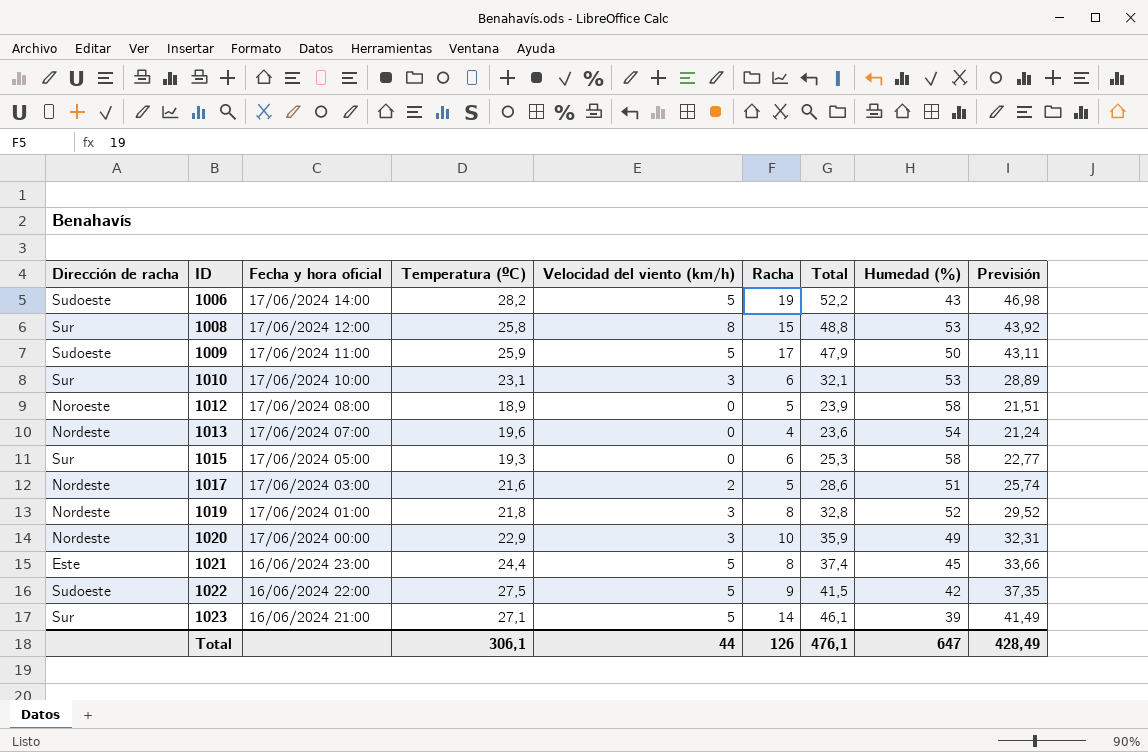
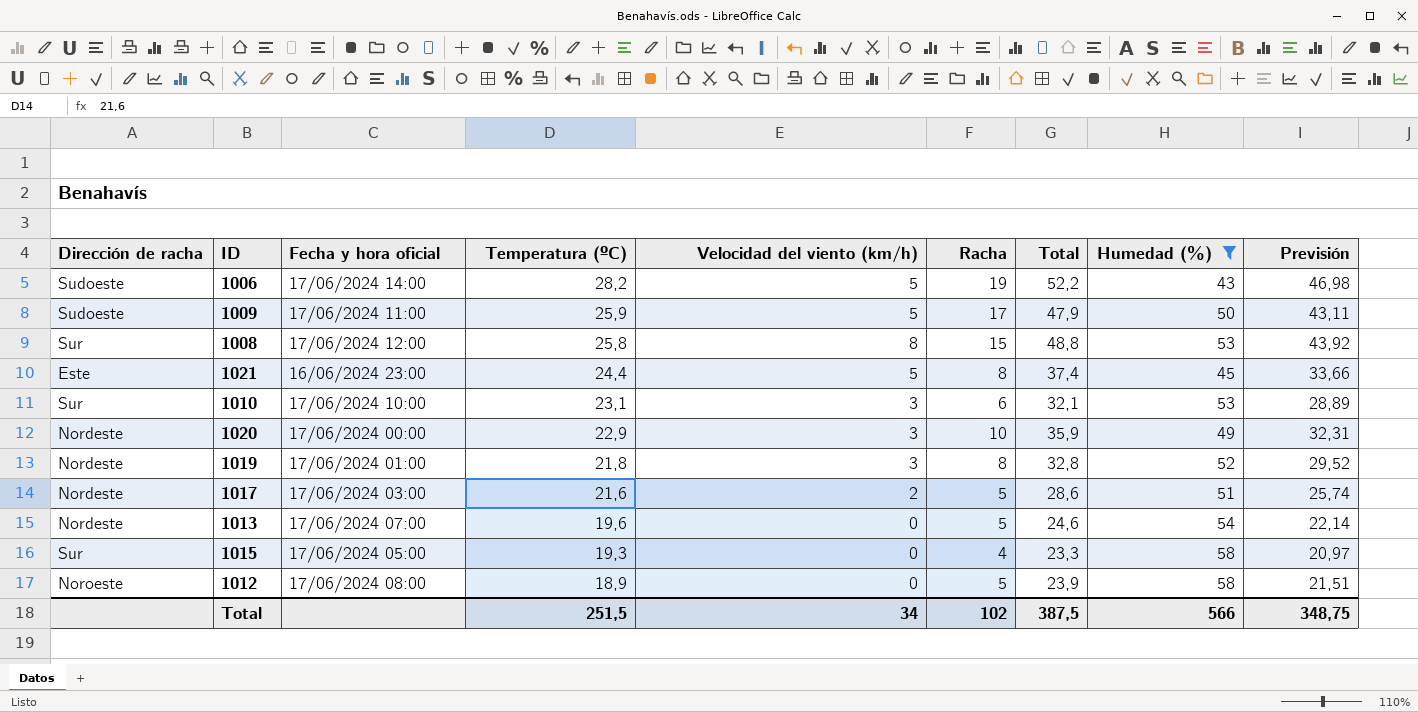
filter: none -> Humedad (%) >= 43
row order: ID ascending -> Temperatura (ºC) descending
1013 | Racha: 4 -> 5
1013 | Total: 23,6 -> 24,6
1013 | Previsión: 21,24 -> 22,14
1015 | Racha: 6 -> 4
1015 | Total: 25,3 -> 23,3
1015 | Previsión: 22,77 -> 20,97
Total | Temperatura (ºC): 306,1 -> 251,5
Total | Velocidad del viento (km/h): 44 -> 34
Total | Racha: 126 -> 102
Total | Total: 476,1 -> 387,5
Total | Humedad (%): 647 -> 566
Total | Previsión: 428,49 -> 348,75

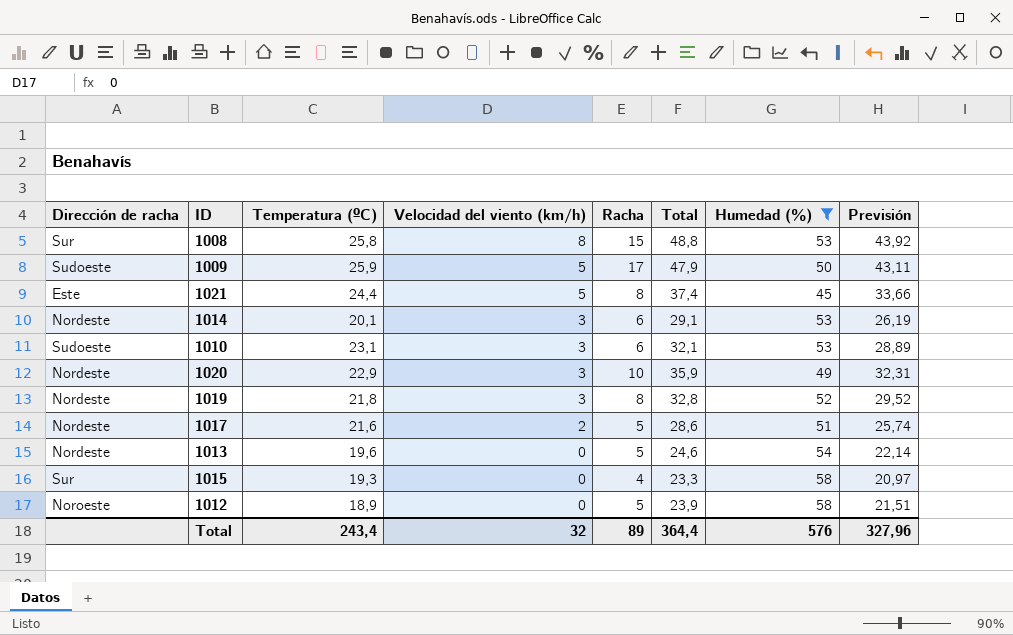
row order: Temperatura (ºC) descending -> Velocidad del viento (km/h) descending
column Fecha y hora oficial | position: 3 -> none
row 1006: Sudoeste | 17/06/2024 14:00 | 28,2 | 5 | 19 | 52,2 | 43 | 46,98 -> none
row 1014: none -> Nordeste | 20,1 | 3 | 6 | 29,1 | 53 | 26,19
1010 | Dirección de racha: Sur -> Sudoeste
Total | Temperatura (ºC): 251,5 -> 243,4
Total | Velocidad del viento (km/h): 34 -> 32
Total | Racha: 102 -> 89
Total | Total: 387,5 -> 364,4
Total | Humedad (%): 566 -> 576
Total | Previsión: 348,75 -> 327,96

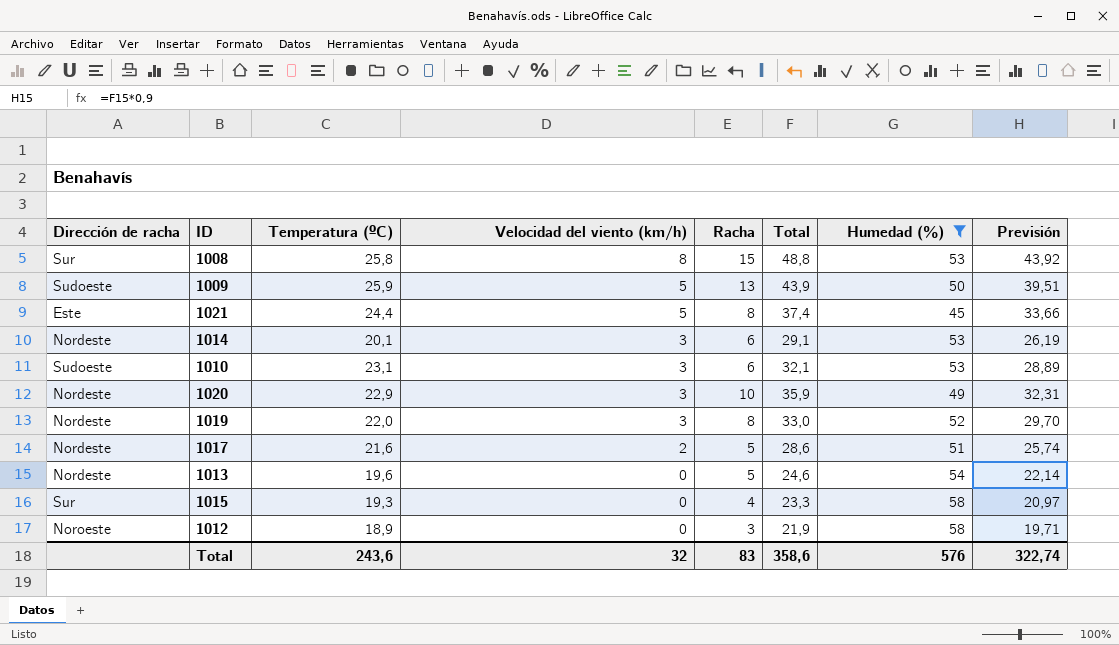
1009 | Racha: 17 -> 13
1009 | Total: 47,9 -> 43,9
1009 | Previsión: 43,11 -> 39,51
1019 | Temperatura (ºC): 21,8 -> 22,0
1019 | Total: 32,8 -> 33,0
1019 | Previsión: 29,52 -> 29,70
1012 | Racha: 5 -> 3
1012 | Total: 23,9 -> 21,9
1012 | Previsión: 21,51 -> 19,71
Total | Temperatura (ºC): 243,4 -> 243,6
Total | Racha: 89 -> 83
Total | Total: 364,4 -> 358,6
Total | Previsión: 327,96 -> 322,74

